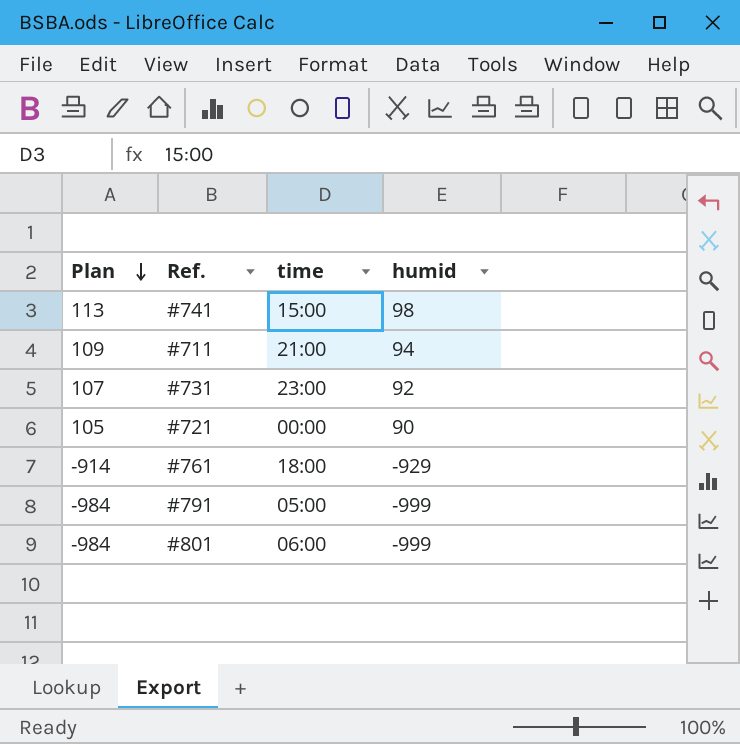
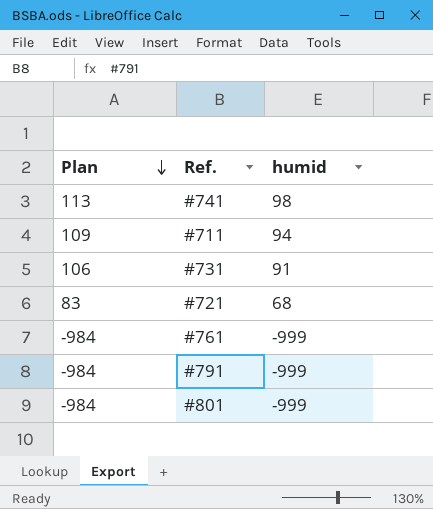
column time | position: 3 -> none
#731 | Plan: 107 -> 106
#731 | humid: 92 -> 91
#721 | Plan: 105 -> 83
#721 | humid: 90 -> 68
#761 | Plan: -914 -> -984
#761 | humid: -929 -> -999

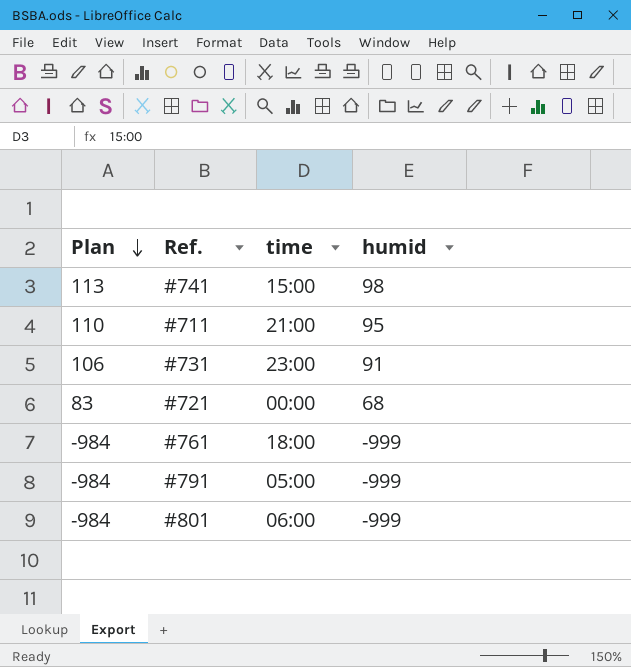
column time | position: none -> 3
#711 | Plan: 109 -> 110
#711 | humid: 94 -> 95

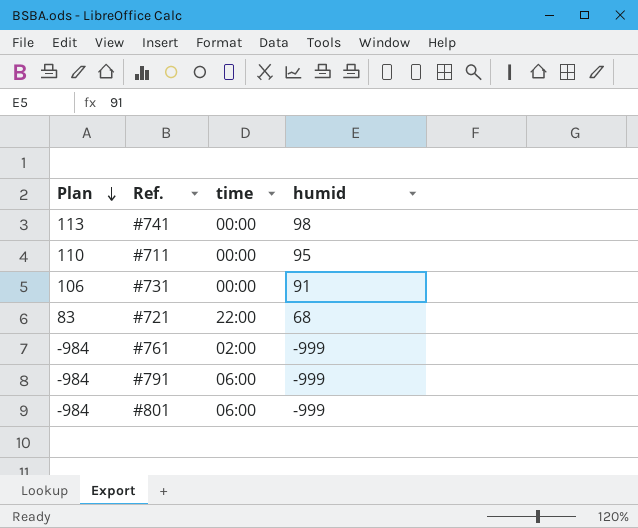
#741 | time: 15:00 -> 00:00
#711 | time: 21:00 -> 00:00
#731 | time: 23:00 -> 00:00
#721 | time: 00:00 -> 22:00
#761 | time: 18:00 -> 02:00
#791 | time: 05:00 -> 06:00

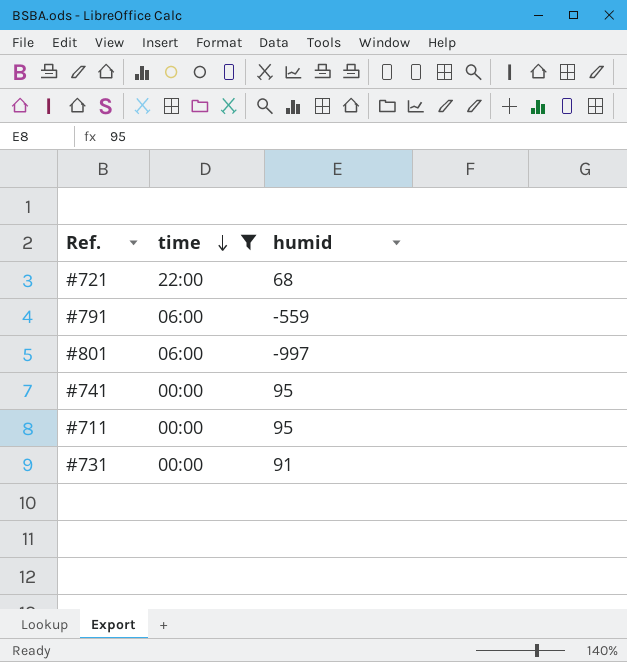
filter: none -> time != 02:00
row order: Plan descending -> time descending
column Plan | formula: [humid] + 15 -> none
#791 | humid: -999 -> -559
#801 | humid: -999 -> -997
#741 | humid: 98 -> 95

